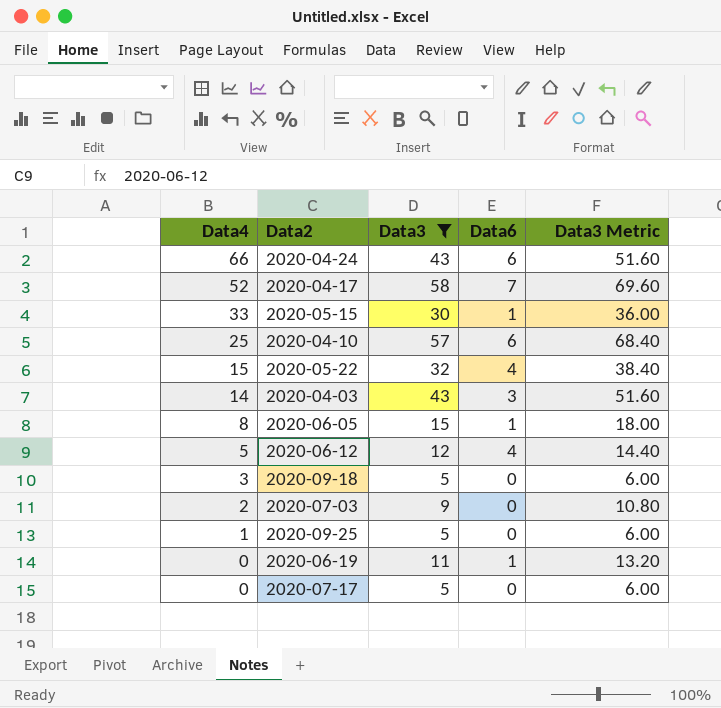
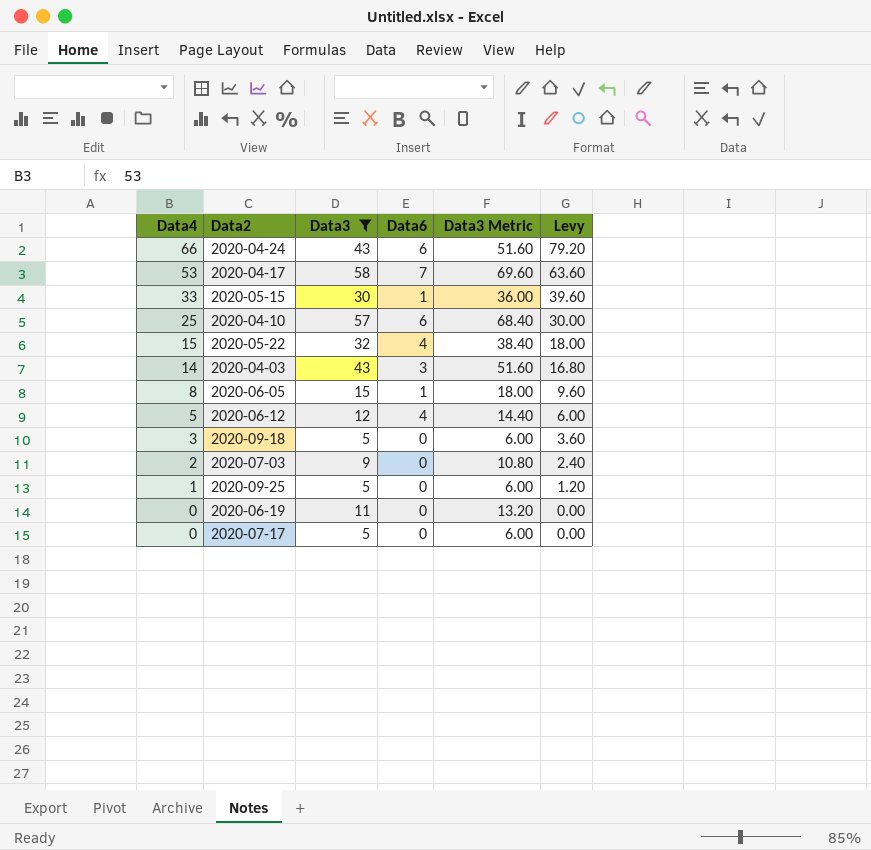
column Levy | formula: none -> [Data4] * 1.2
2020-04-17 | Data4: 52 -> 53
2020-06-19 | Data6: 1 -> 0

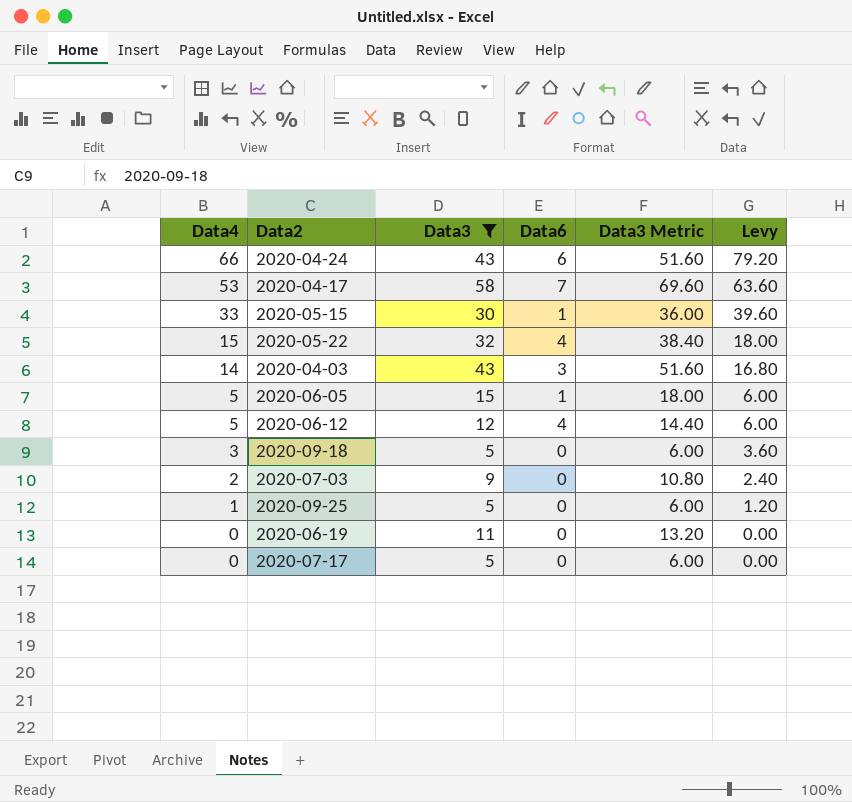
row 2020-04-10: 25 | 57 | 6 | 68.40 | 30.00 -> none
2020-06-05 | Data4: 8 -> 5
2020-06-05 | Levy: 9.60 -> 6.00

